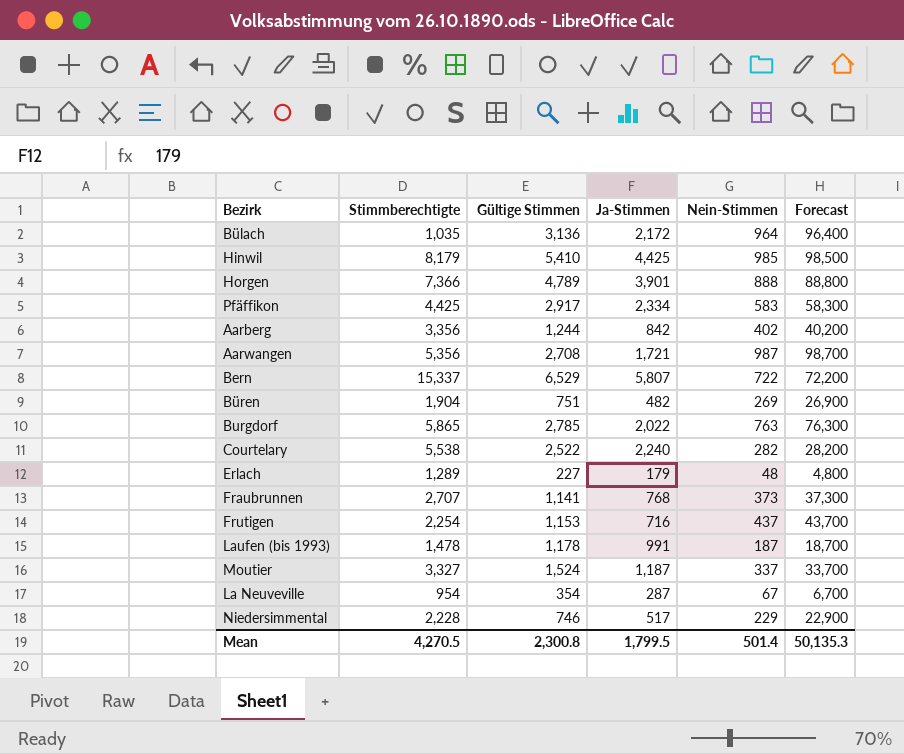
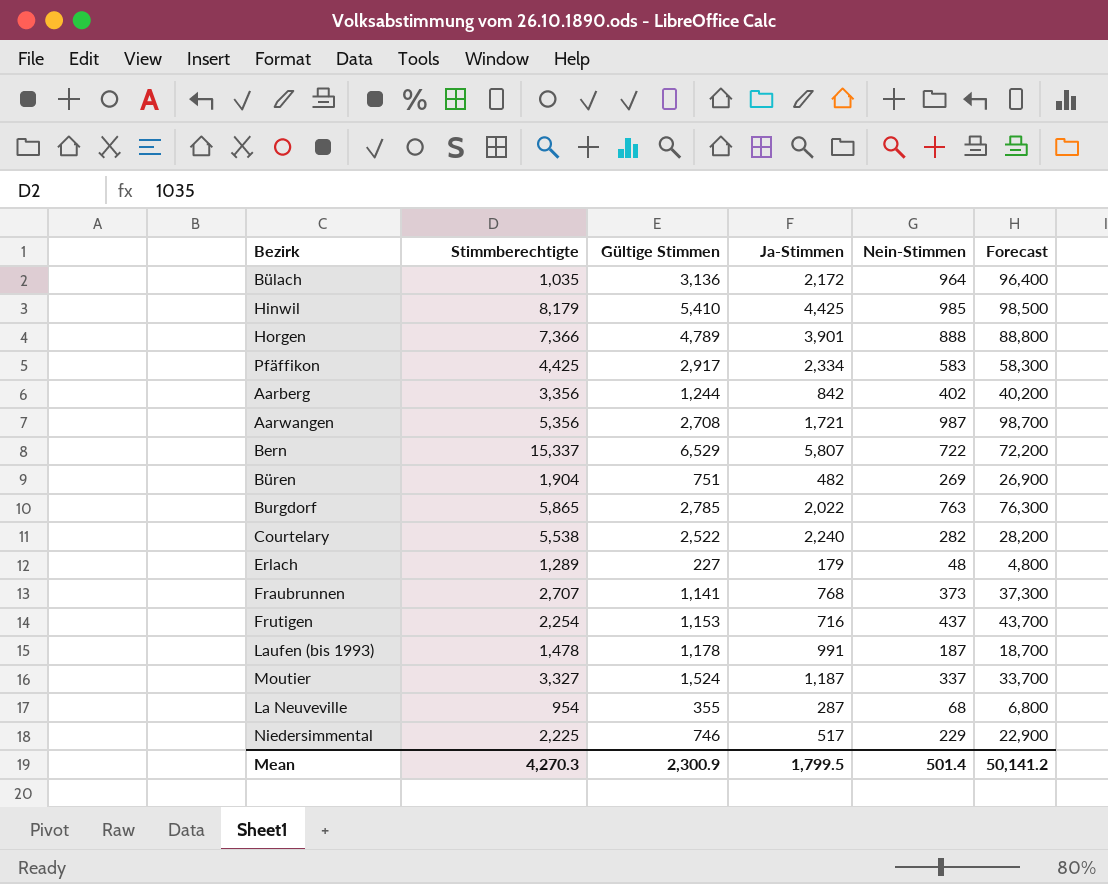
La Neuveville | Gültige Stimmen: 354 -> 355
La Neuveville | Nein-Stimmen: 67 -> 68
La Neuveville | Forecast: 6,700 -> 6,800
Niedersimmental | Stimmberechtigte: 2,228 -> 2,225
Mean | Stimmberechtigte: 4,270.5 -> 4,270.3
Mean | Gültige Stimmen: 2,300.8 -> 2,300.9
Mean | Forecast: 50,135.3 -> 50,141.2

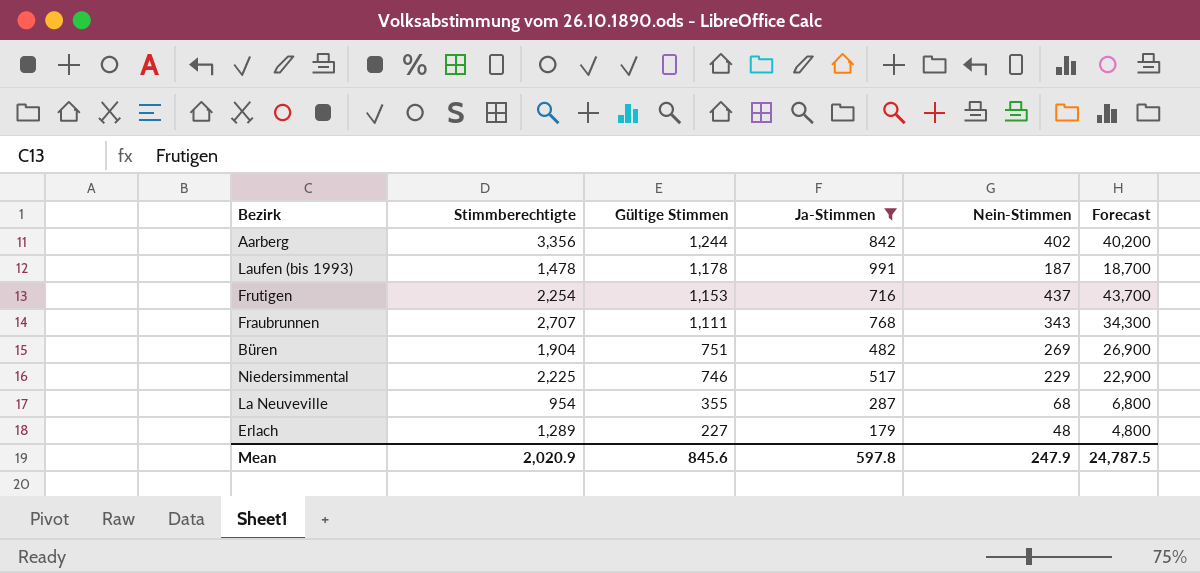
filter: none -> Ja-Stimmen <= 991
row order: none -> Gültige Stimmen descending
Fraubrunnen | Gültige Stimmen: 1,141 -> 1,111
Fraubrunnen | Nein-Stimmen: 373 -> 343
Fraubrunnen | Forecast: 37,300 -> 34,300
Mean | Stimmberechtigte: 4,270.3 -> 2,020.9
Mean | Gültige Stimmen: 2,300.9 -> 845.6
Mean | Ja-Stimmen: 1,799.5 -> 597.8
Mean | Nein-Stimmen: 501.4 -> 247.9
Mean | Forecast: 50,141.2 -> 24,787.5

